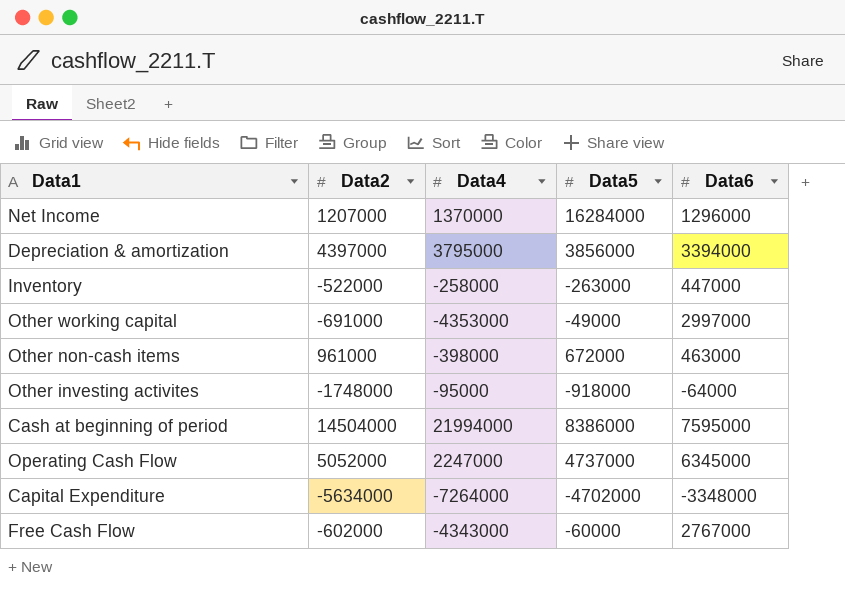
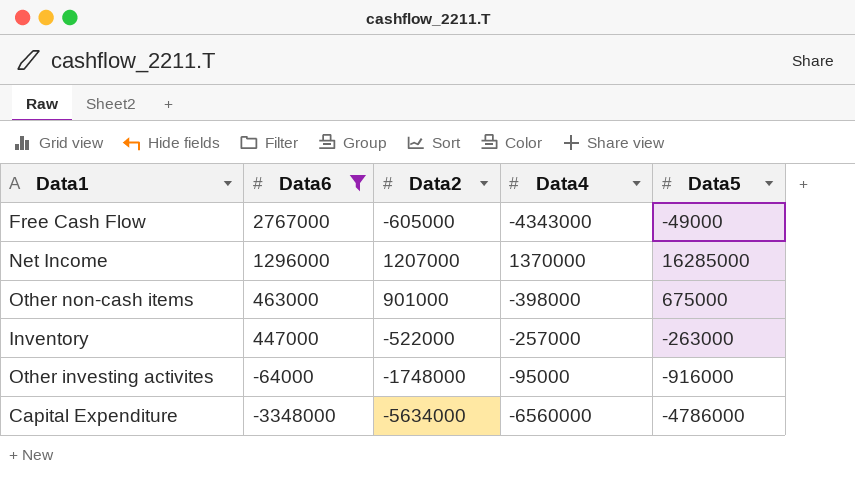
filter: none -> Data6 <= 2767000
row order: none -> Data6 descending
column Data6 | position: 5 -> 2
Free Cash Flow | Data2: -602000 -> -605000
Free Cash Flow | Data5: -60000 -> -49000
Net Income | Data5: 16284000 -> 16285000
Other non-cash items | Data2: 961000 -> 901000
Other non-cash items | Data5: 672000 -> 675000
Inventory | Data4: -258000 -> -257000
Other investing activites | Data5: -918000 -> -916000
Capital Expenditure | Data4: -7264000 -> -6560000
Capital Expenditure | Data5: -4702000 -> -4786000

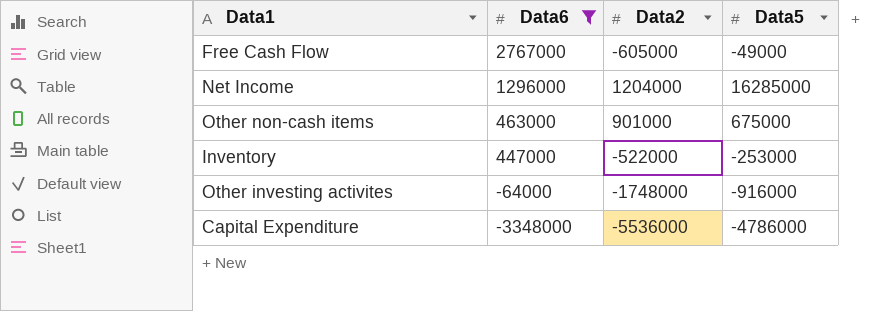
column Data4 | position: 4 -> none
Net Income | Data2: 1207000 -> 1204000
Inventory | Data5: -263000 -> -253000
Capital Expenditure | Data2: -5634000 -> -5536000

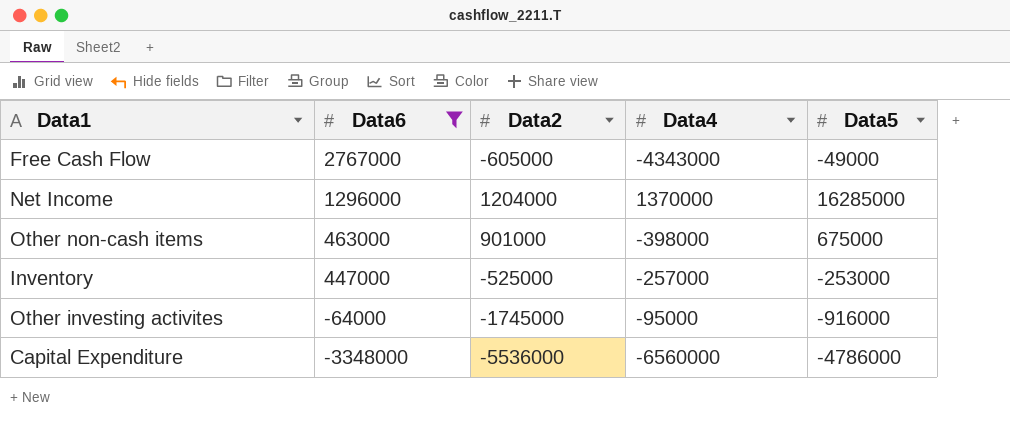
column Data4 | position: none -> 4
Inventory | Data2: -522000 -> -525000
Other investing activites | Data2: -1748000 -> -1745000

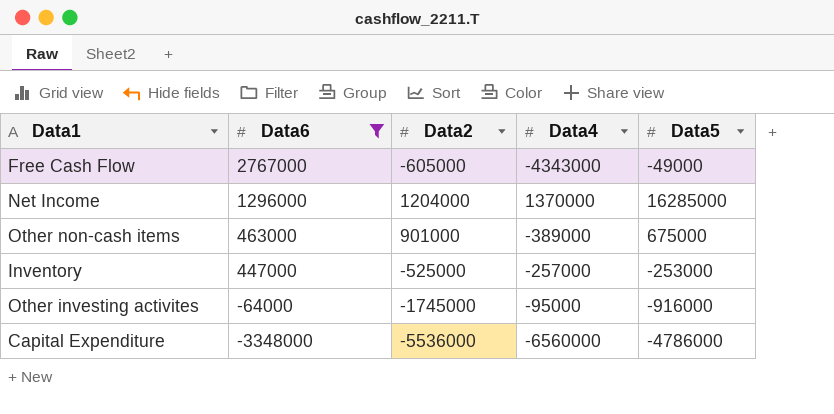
Other non-cash items | Data4: -398000 -> -389000

